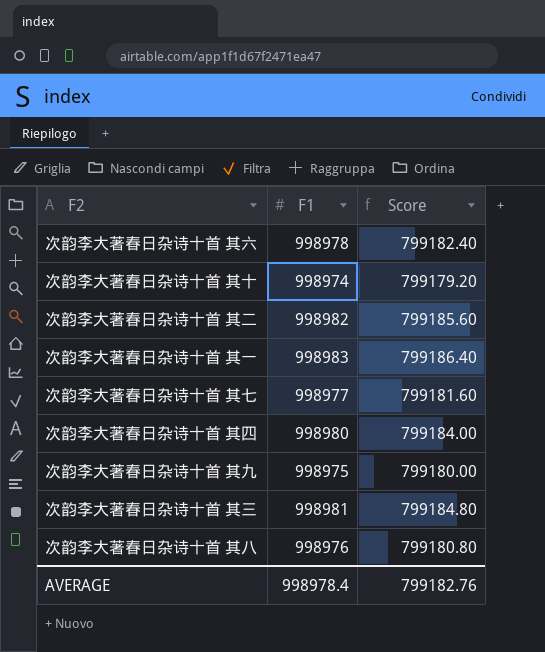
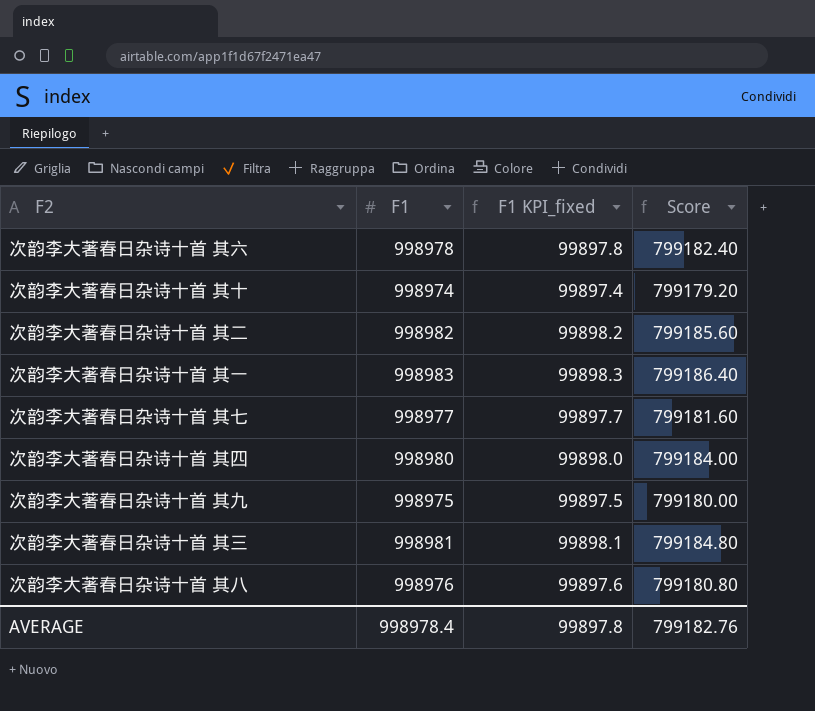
column F1 KPI_fixed | formula: none -> [F1] * 0.1

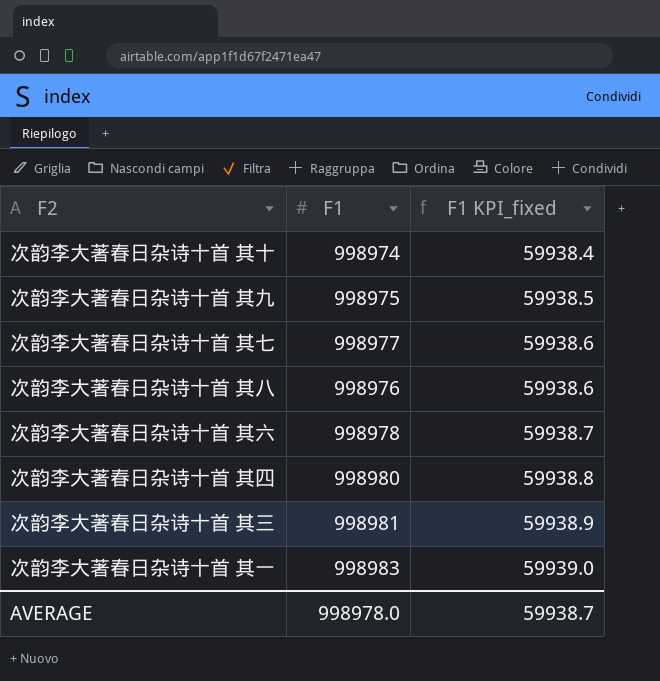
row order: none -> F1 KPI_fixed ascending
column Score | formula: [F1] * 0.8 -> none
column F1 KPI_fixed | formula: [F1] * 0.1 -> [F1] * 0.06
row 次韵李大著春日杂诗十首 其二: 998982 | 99898.2 | 799185.60 -> none
AVERAGE | F1: 998978.4 -> 998978.0
AVERAGE | F1 KPI_fixed: 99897.8 -> 59938.7

